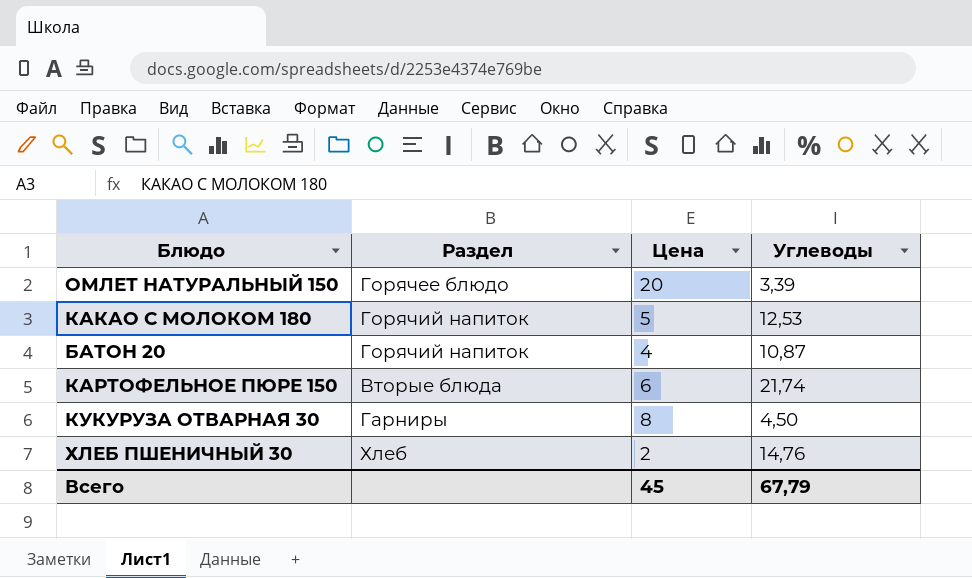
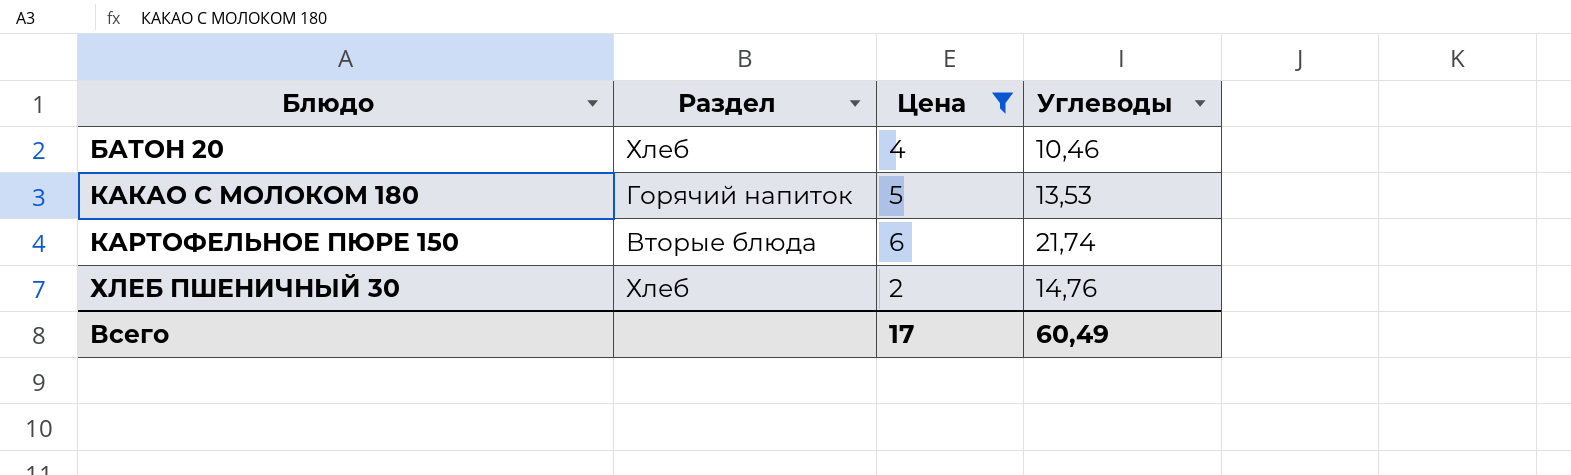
filter: none -> Цена <= 6
row order: none -> Блюдо ascending
БАТОН 20 | Раздел: Горячий напиток -> Хлеб
БАТОН 20 | Углеводы: 10,87 -> 10,46
КАКАО С МОЛОКОМ 180 | Углеводы: 12,53 -> 13,53
Всего | Цена: 45 -> 17
Всего | Углеводы: 67,79 -> 60,49

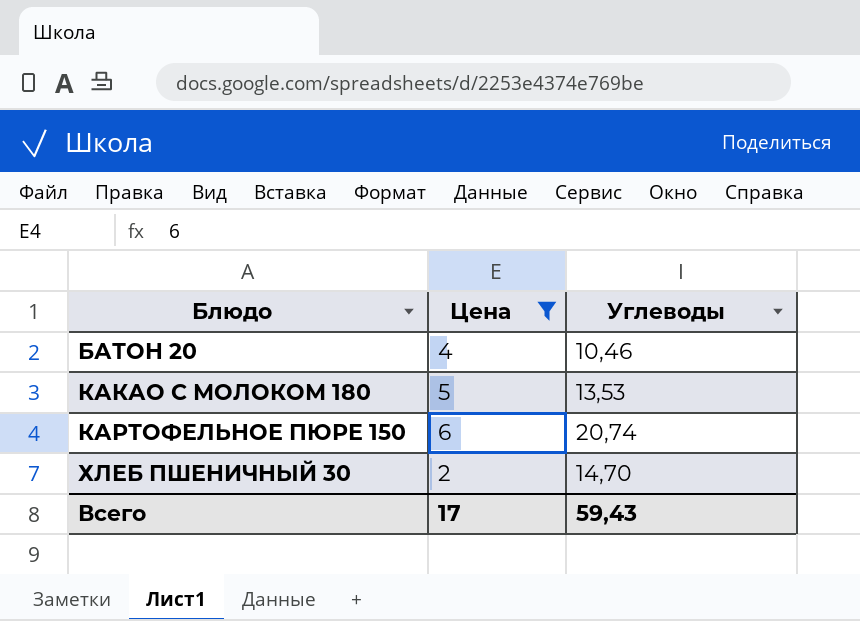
column Раздел | position: 2 -> none
КАРТОФЕЛЬНОЕ ПЮРЕ 150 | Углеводы: 21,74 -> 20,74
ХЛЕБ ПШЕНИЧНЫЙ 30 | Углеводы: 14,76 -> 14,70
Всего | Углеводы: 60,49 -> 59,43

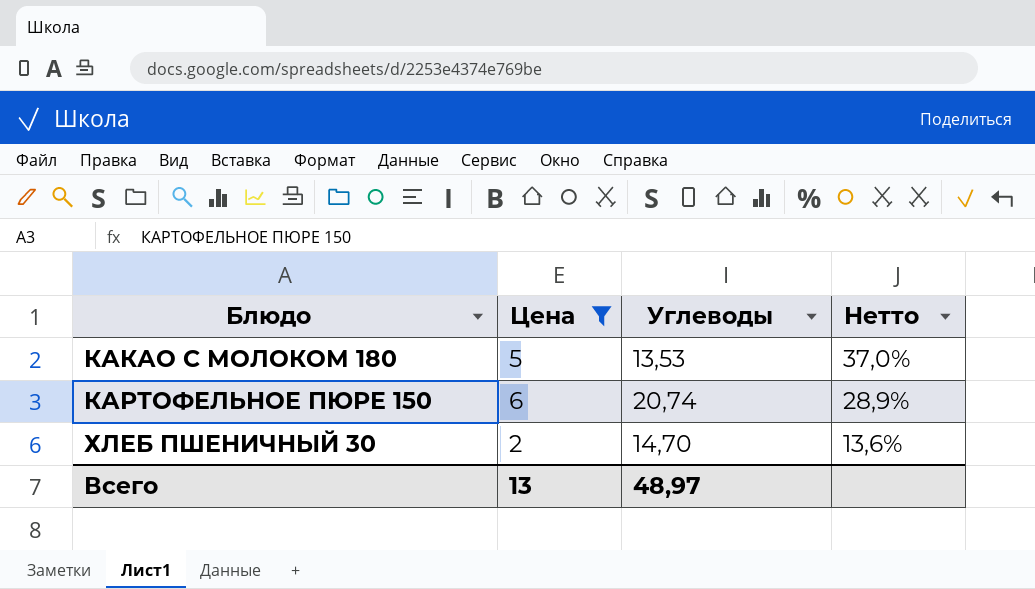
column Нетто | formula: none -> [Цена] / [Углеводы]
row БАТОН 20: 4 | 10,46 -> none
Всего | Цена: 17 -> 13
Всего | Углеводы: 59,43 -> 48,97

